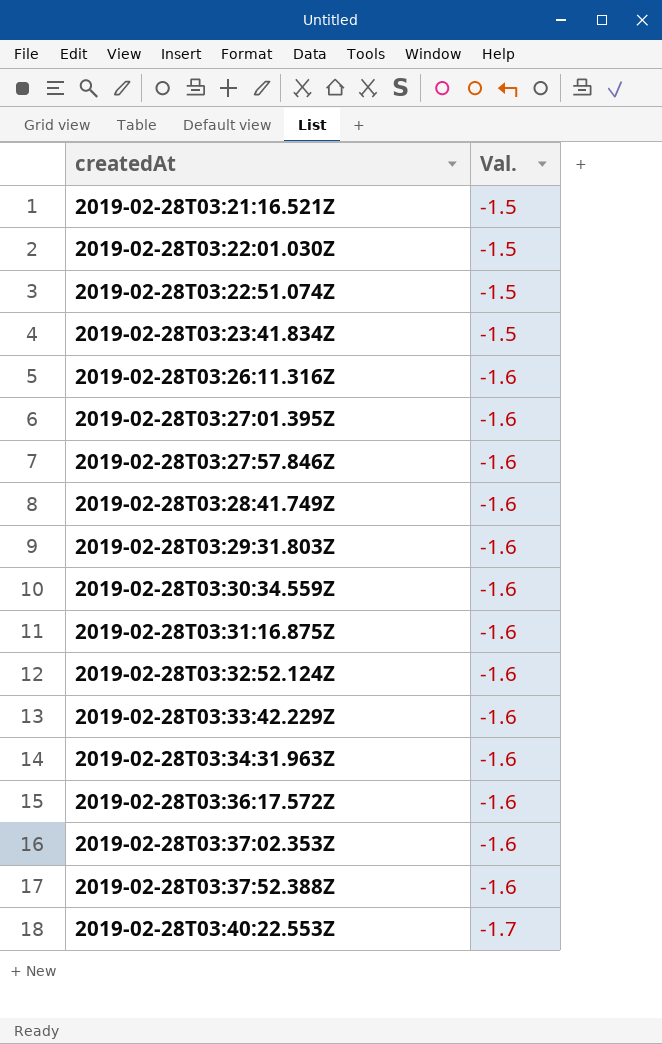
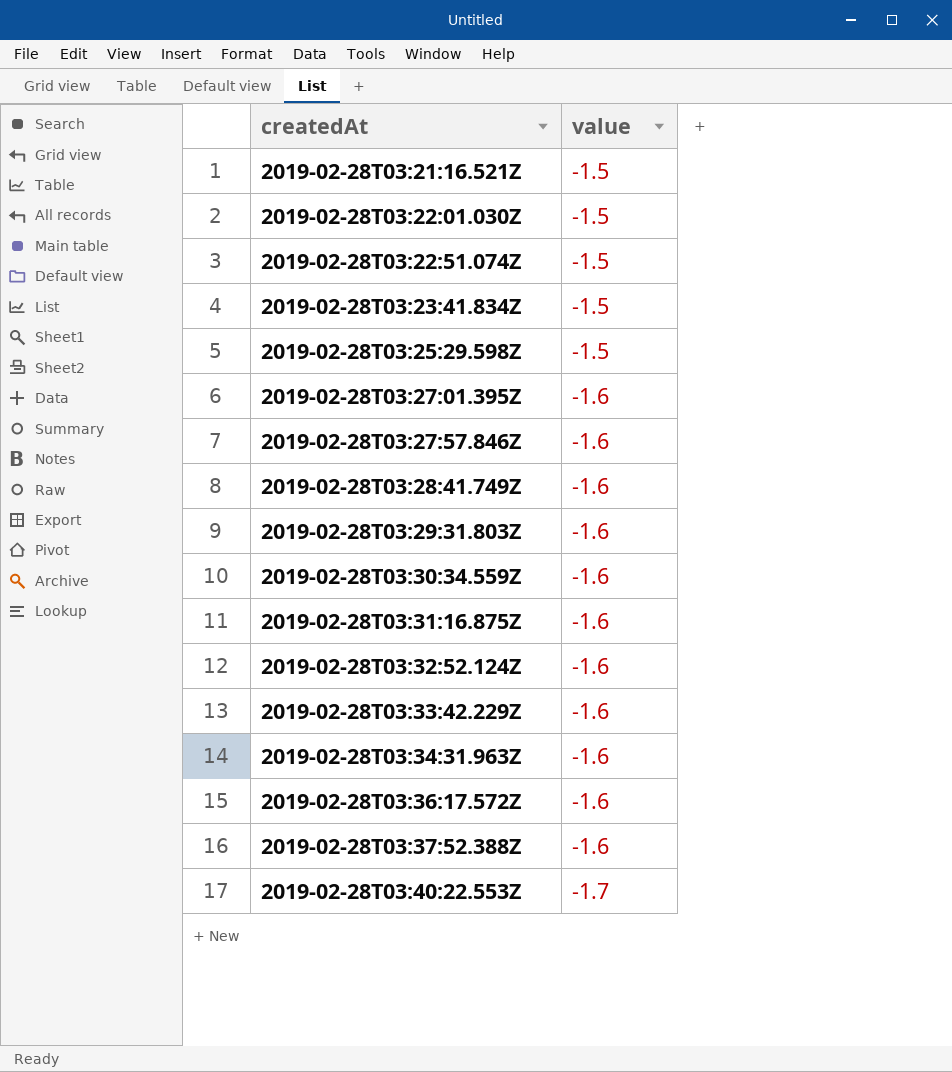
column name: Val. -> value
row 2019-02-28T03:26:11.316Z: -1.6 -> none
row 2019-02-28T03:37:02.353Z: -1.6 -> none
row 2019-02-28T03:25:29.598Z: none -> -1.5

